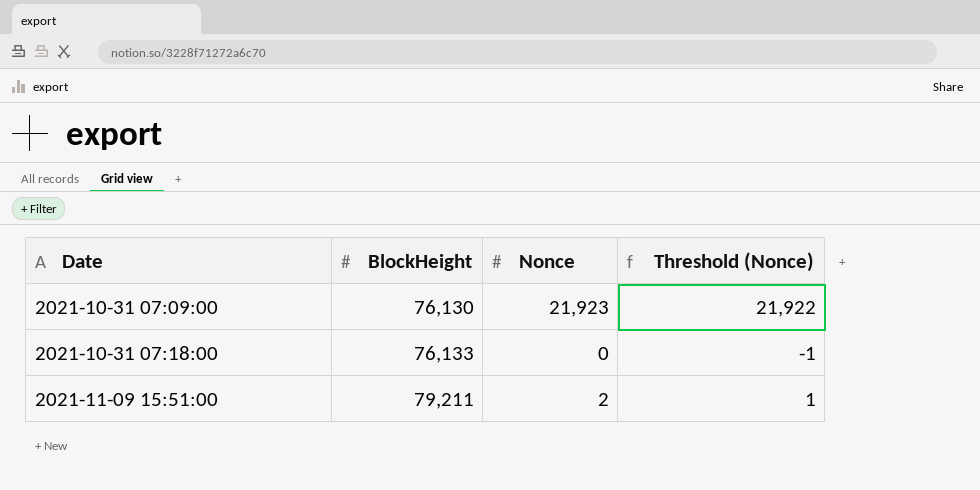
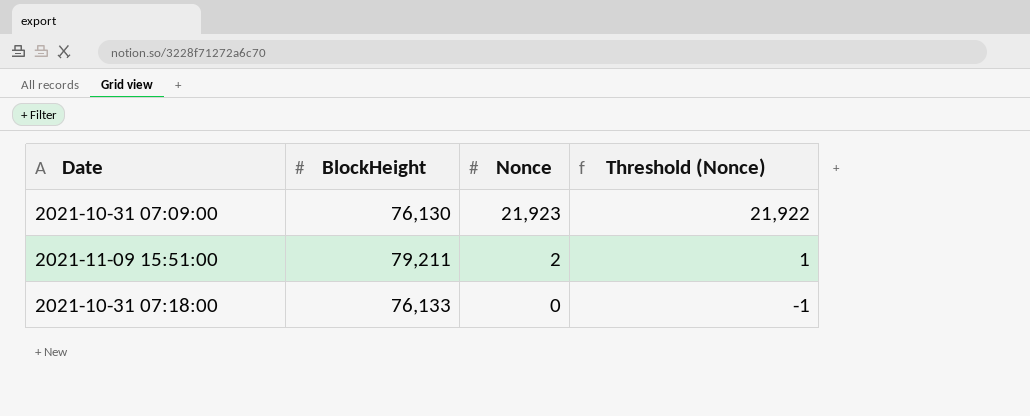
row order: Date ascending -> Nonce descending

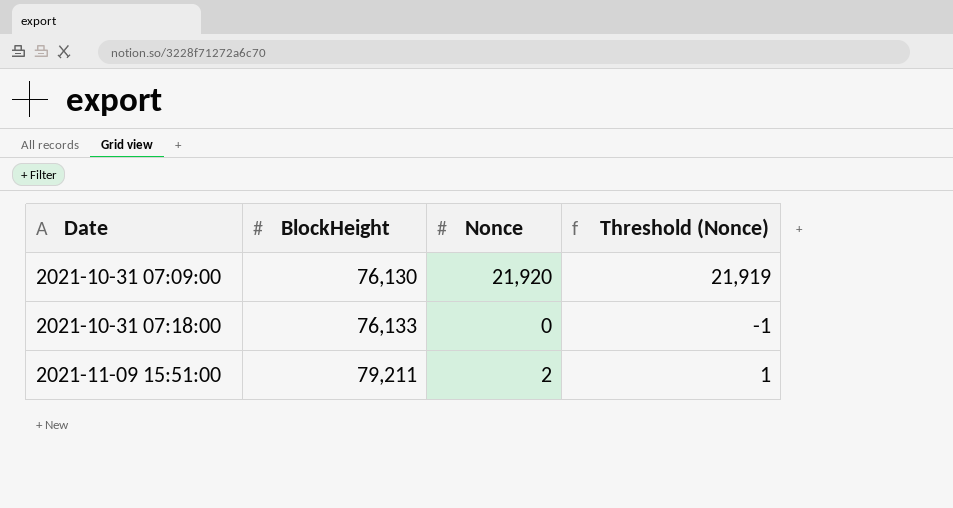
row order: Nonce descending -> Date ascending
2021-10-31 07:09:00 | Nonce: 21,923 -> 21,920
2021-10-31 07:09:00 | Threshold (Nonce): 21,922 -> 21,919

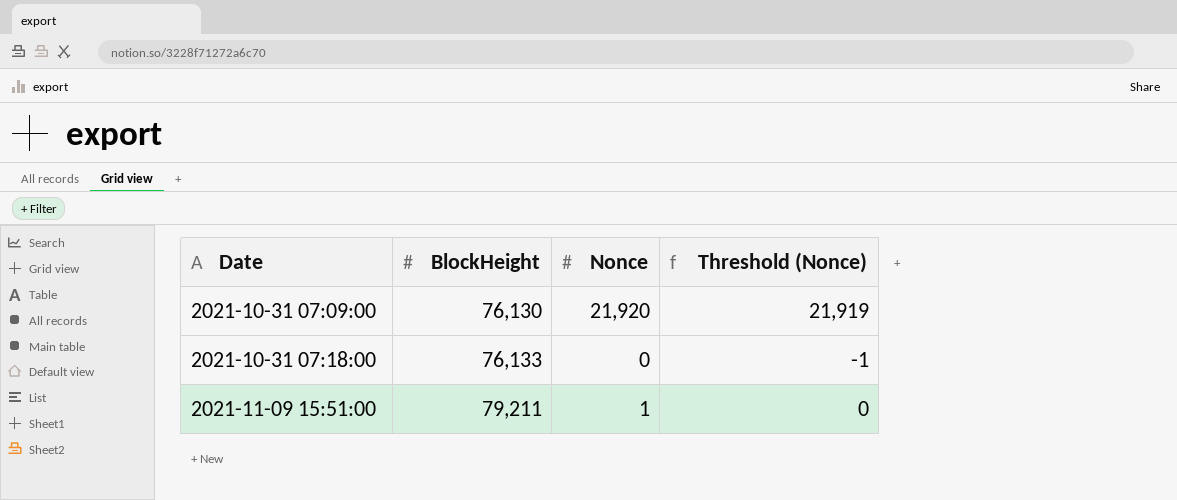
2021-11-09 15:51:00 | Nonce: 2 -> 1
2021-11-09 15:51:00 | Threshold (Nonce): 1 -> 0

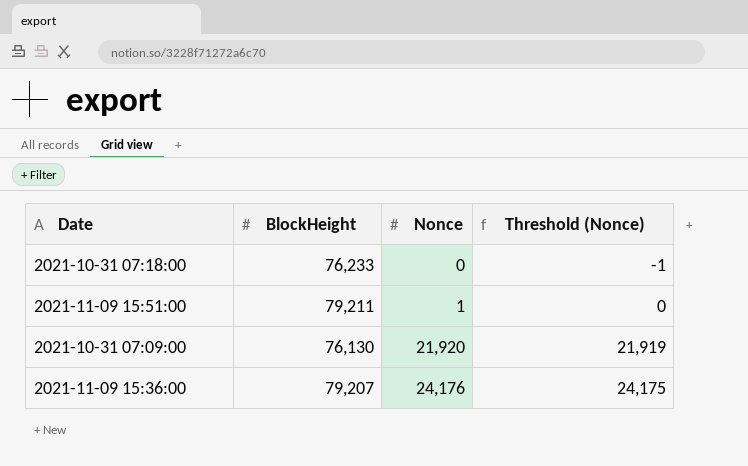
row order: Date ascending -> Nonce ascending
2021-10-31 07:18:00 | BlockHeight: 76,133 -> 76,233
row 2021-11-09 15:36:00: none -> 79,207 | 24,176 | 24,175

